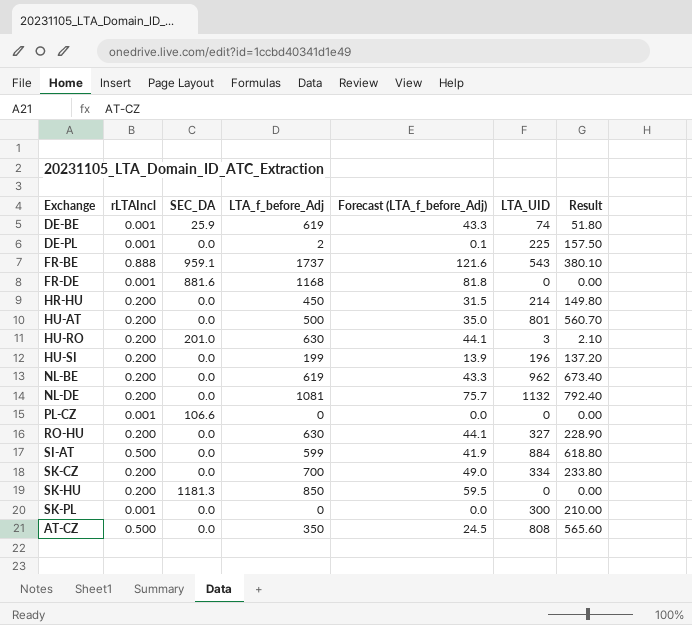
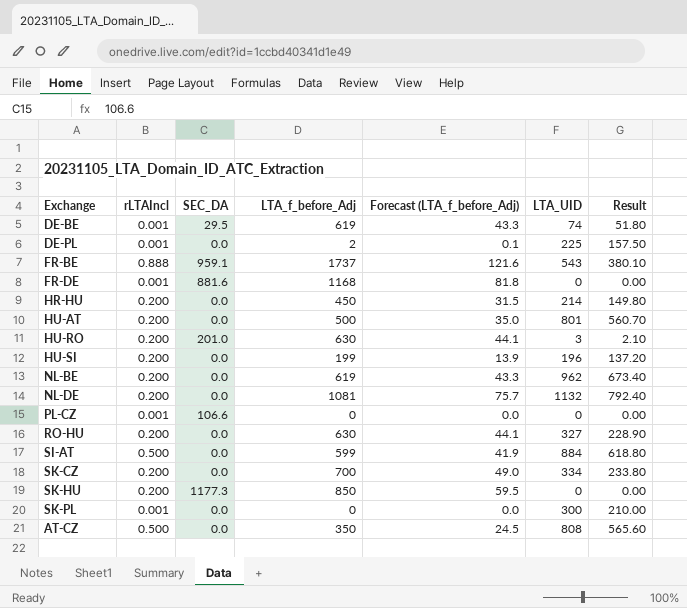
DE-BE | SEC_DA: 25.9 -> 29.5
SK-HU | SEC_DA: 1181.3 -> 1177.3

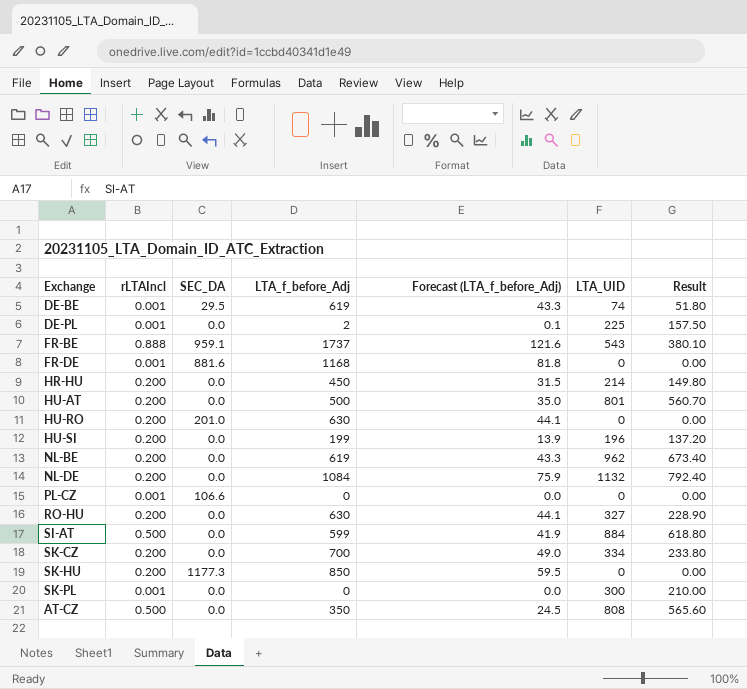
HU-RO | LTA_UID: 3 -> 0
HU-RO | Result: 2.10 -> 0.00
NL-DE | LTA_f_before_Adj: 1081 -> 1084
NL-DE | Forecast (LTA_f_before_Adj): 75.7 -> 75.9

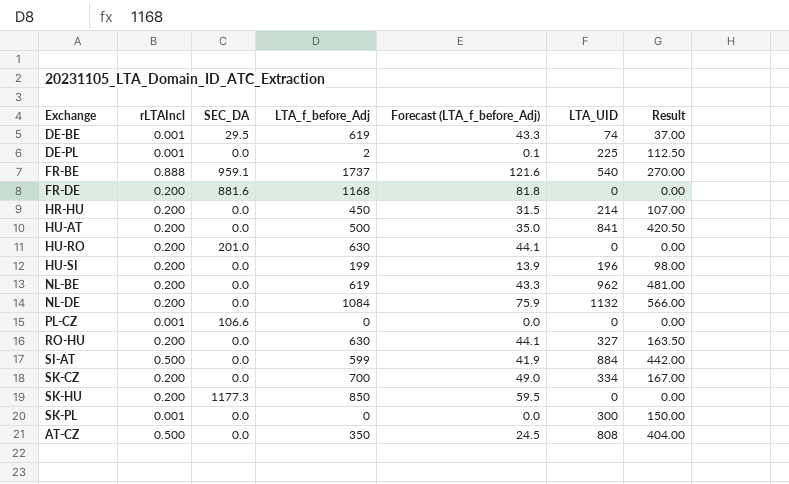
column Result | formula: [LTA_UID] * 0.7 -> [LTA_UID] * 0.5
FR-BE | LTA_UID: 543 -> 540
FR-DE | rLTAIncl: 0.001 -> 0.200
HU-AT | LTA_UID: 801 -> 841

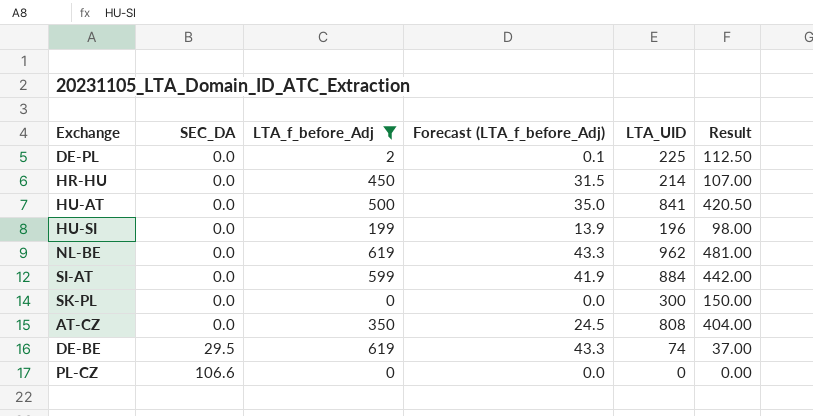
filter: none -> LTA_f_before_Adj <= 619
row order: none -> SEC_DA ascending
column rLTAIncl | position: 2 -> none

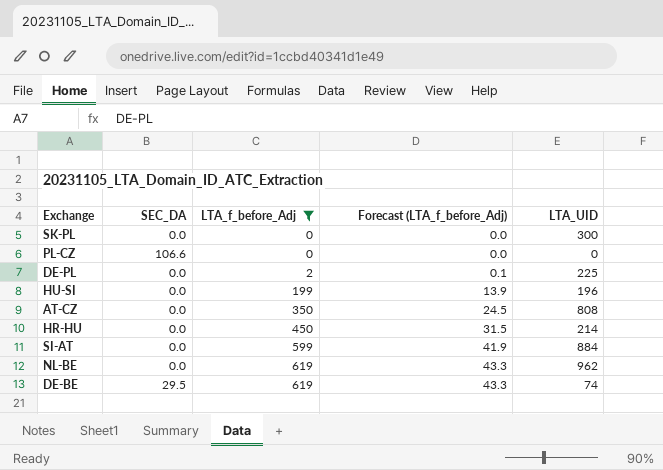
row order: SEC_DA ascending -> LTA_f_before_Adj ascending
column Result | formula: [LTA_UID] * 0.5 -> none
row HU-AT: 0.0 | 500 | 35.0 | 841 | 420.50 -> none

